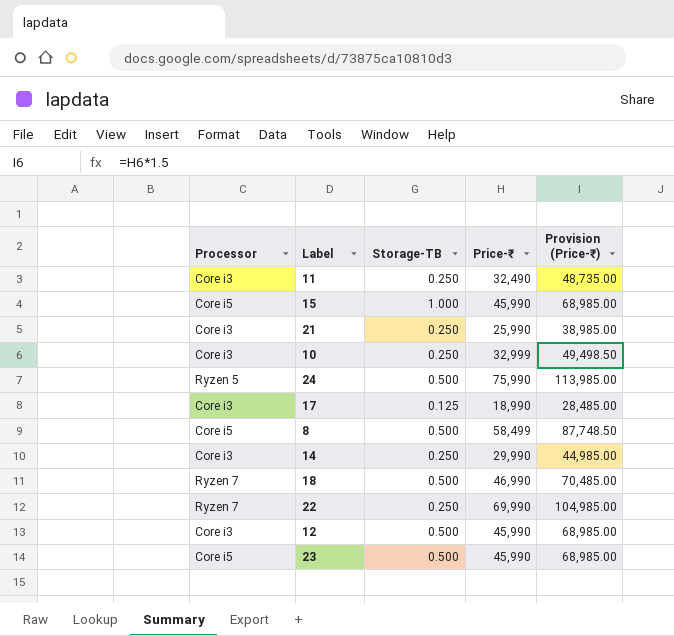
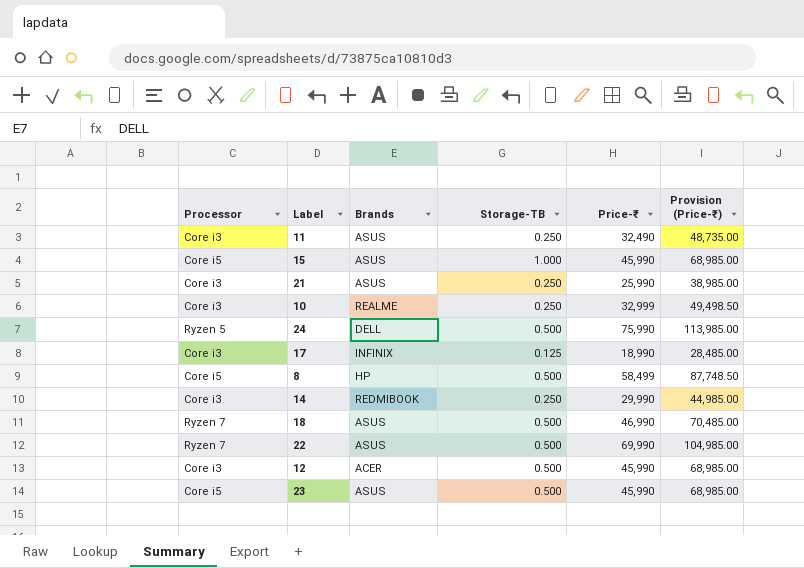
column Brands | position: none -> 3
22 | Storage-TB: 0.250 -> 0.500

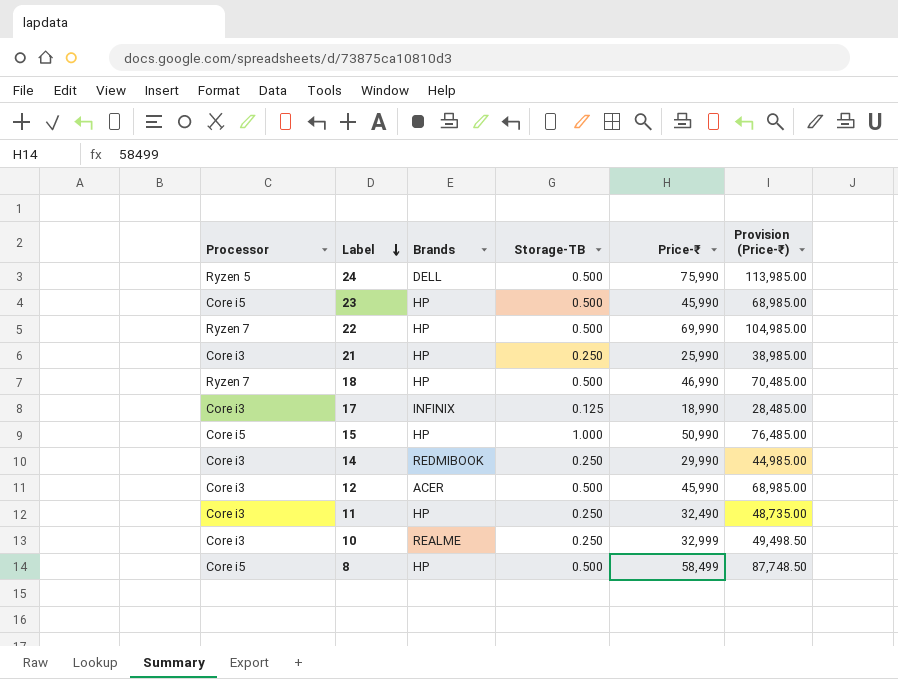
row order: none -> Label descending
23 | Brands: ASUS -> HP
22 | Brands: ASUS -> HP
21 | Brands: ASUS -> HP
18 | Brands: ASUS -> HP
15 | Brands: ASUS -> HP
15 | Price-₹: 45,990 -> 50,990
15 | Provision (Price-₹): 68,985.00 -> 76,485.00
11 | Brands: ASUS -> HP

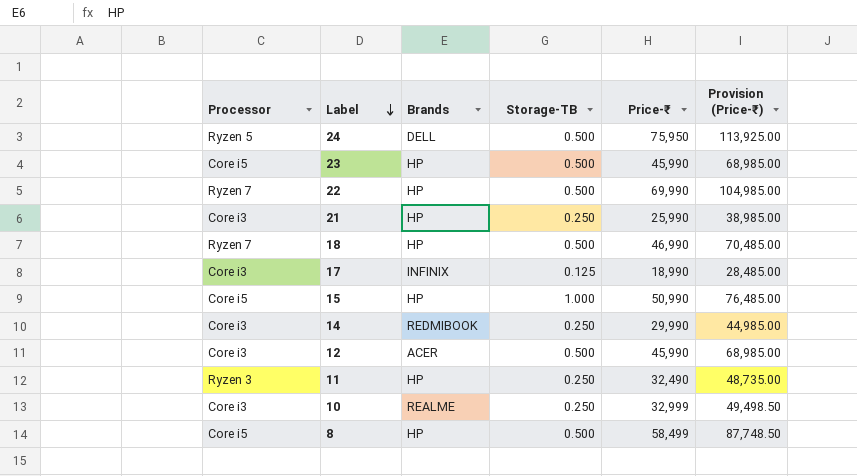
24 | Price-₹: 75,990 -> 75,950
24 | Provision (Price-₹): 113,985.00 -> 113,925.00
11 | Processor: Core i3 -> Ryzen 3

